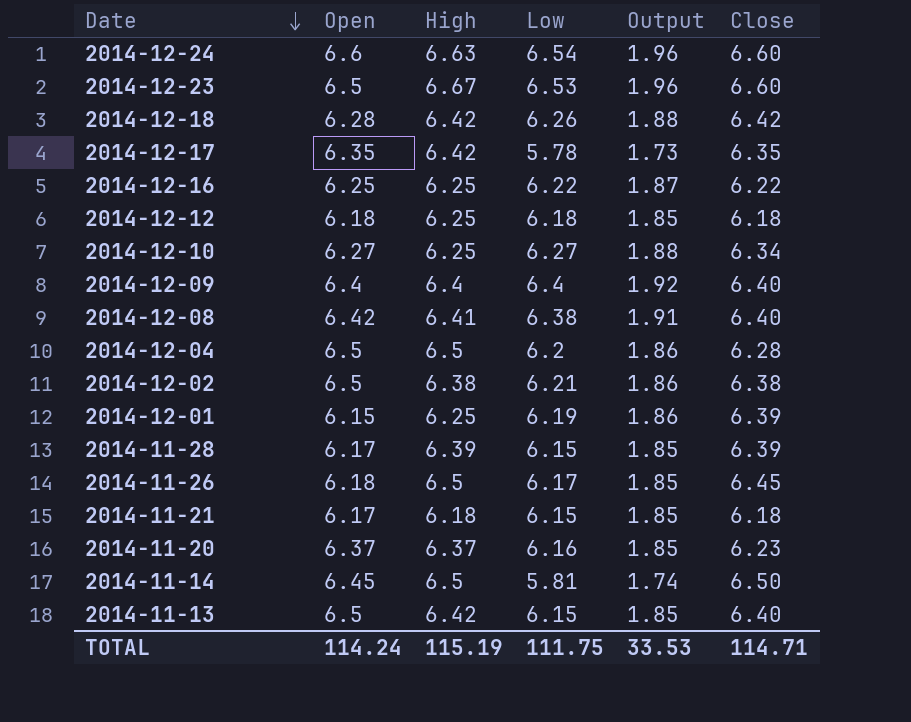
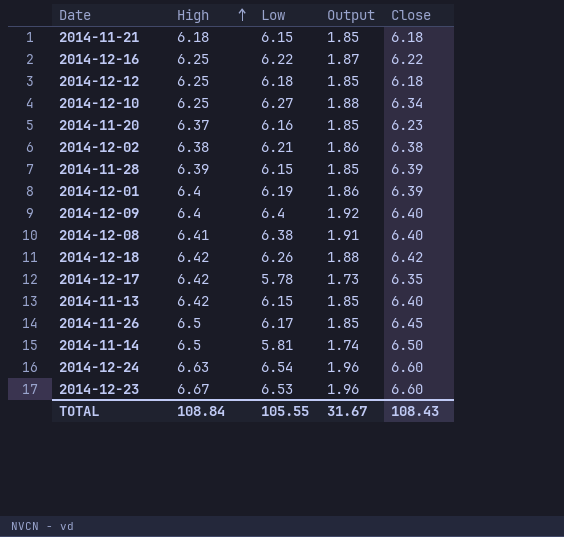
row order: Date descending -> High ascending
column Open | position: 2 -> none
row 2014-12-04: 6.5 | 6.5 | 6.2 | 1.86 | 6.28 -> none
2014-12-01 | High: 6.25 -> 6.4
TOTAL | High: 115.19 -> 108.84
TOTAL | Low: 111.75 -> 105.55
TOTAL | Output: 33.53 -> 31.67
TOTAL | Close: 114.71 -> 108.43

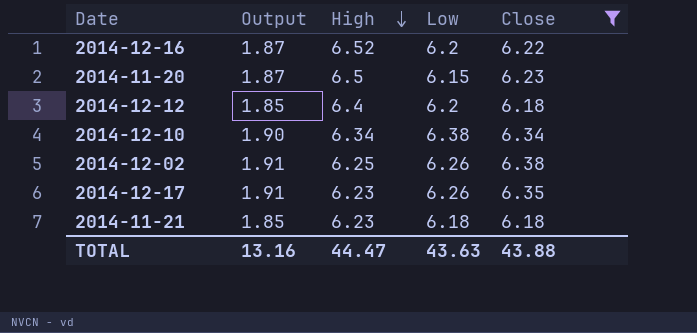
filter: none -> Close <= 6.38
row order: High ascending -> High descending
column Output | formula: [Low] * 0.3 -> [Close] * 0.3
column Output | position: 4 -> 2
2014-12-16 | High: 6.25 -> 6.52
2014-12-16 | Low: 6.22 -> 6.2
2014-11-20 | High: 6.37 -> 6.5
2014-11-20 | Low: 6.16 -> 6.15
2014-12-12 | High: 6.25 -> 6.4
2014-12-12 | Low: 6.18 -> 6.2
2014-12-10 | High: 6.25 -> 6.34
2014-12-10 | Low: 6.27 -> 6.38
2014-12-02 | High: 6.38 -> 6.25
2014-12-02 | Low: 6.21 -> 6.26
2014-12-17 | High: 6.42 -> 6.23
2014-12-17 | Low: 5.78 -> 6.26
2014-11-21 | High: 6.18 -> 6.23
2014-11-21 | Low: 6.15 -> 6.18
TOTAL | Output: 31.67 -> 13.16
TOTAL | High: 108.84 -> 44.47
TOTAL | Low: 105.55 -> 43.63
TOTAL | Close: 108.43 -> 43.88

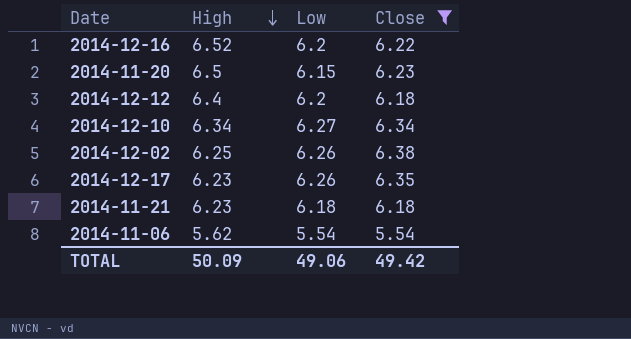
column Output | formula: [Close] * 0.3 -> none
2014-12-10 | Low: 6.38 -> 6.27
row 2014-11-06: none -> 5.62 | 5.54 | 5.54
TOTAL | High: 44.47 -> 50.09
TOTAL | Low: 43.63 -> 49.06
TOTAL | Close: 43.88 -> 49.42

